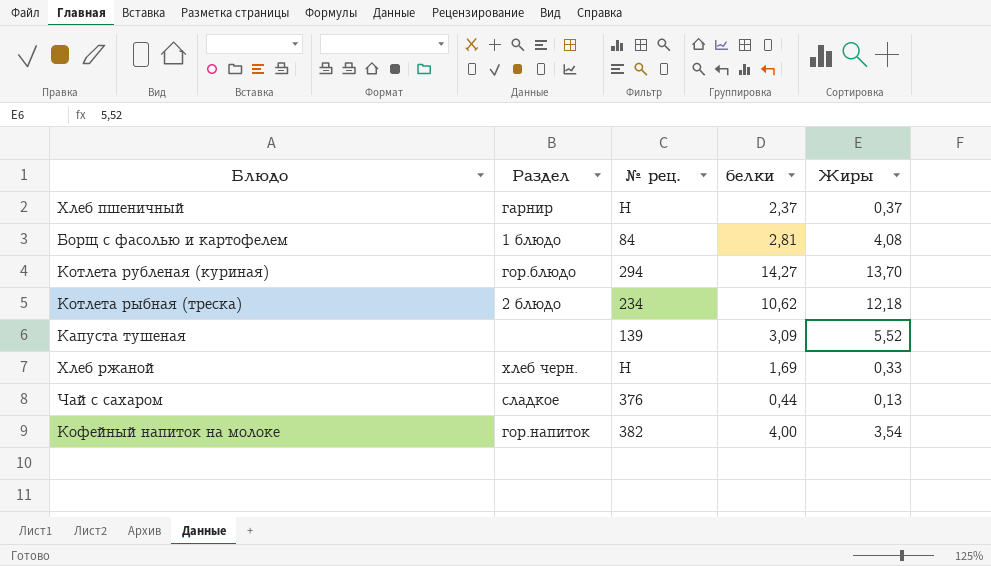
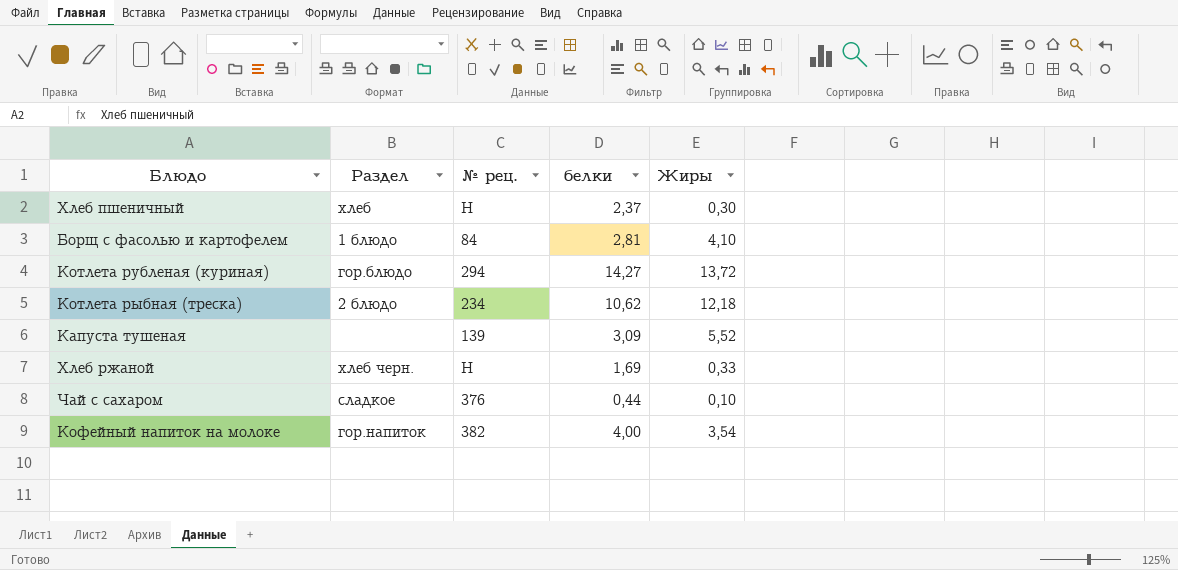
Хлеб пшеничный | Раздел: гарнир -> хлеб
Хлеб пшеничный | Жиры: 0,37 -> 0,30
Борщ с фасолью и картофелем | Жиры: 4,08 -> 4,10
Котлета рубленая (куриная) | Жиры: 13,70 -> 13,72
Чай с сахаром | Жиры: 0,13 -> 0,10

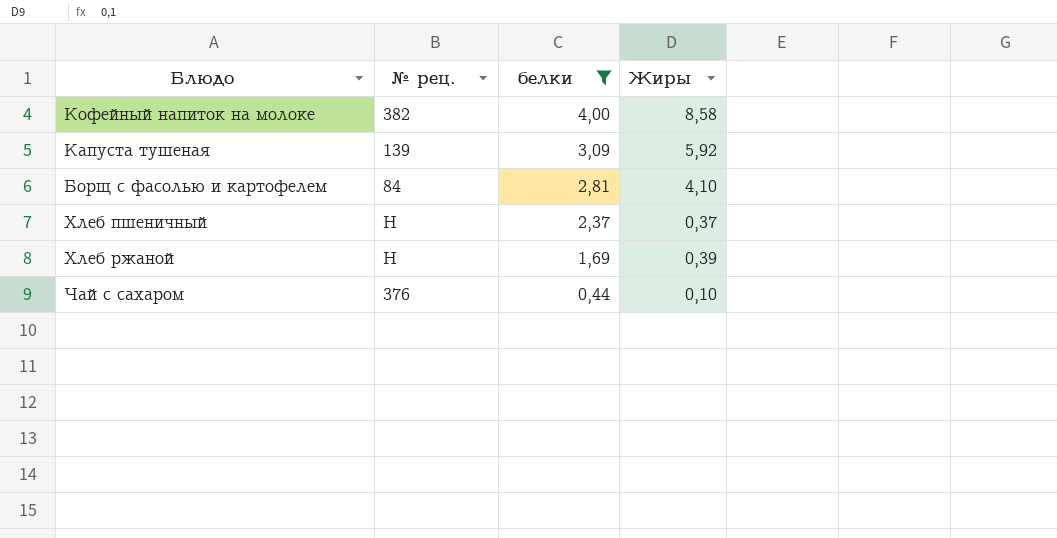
filter: none -> белки <= 4,00
row order: none -> белки descending
column Раздел | position: 2 -> none
Кофейный напиток на молоке | Жиры: 3,54 -> 8,58
Капуста тушеная | Жиры: 5,52 -> 5,92
Хлеб пшеничный | Жиры: 0,30 -> 0,37
Хлеб ржаной | Жиры: 0,33 -> 0,39

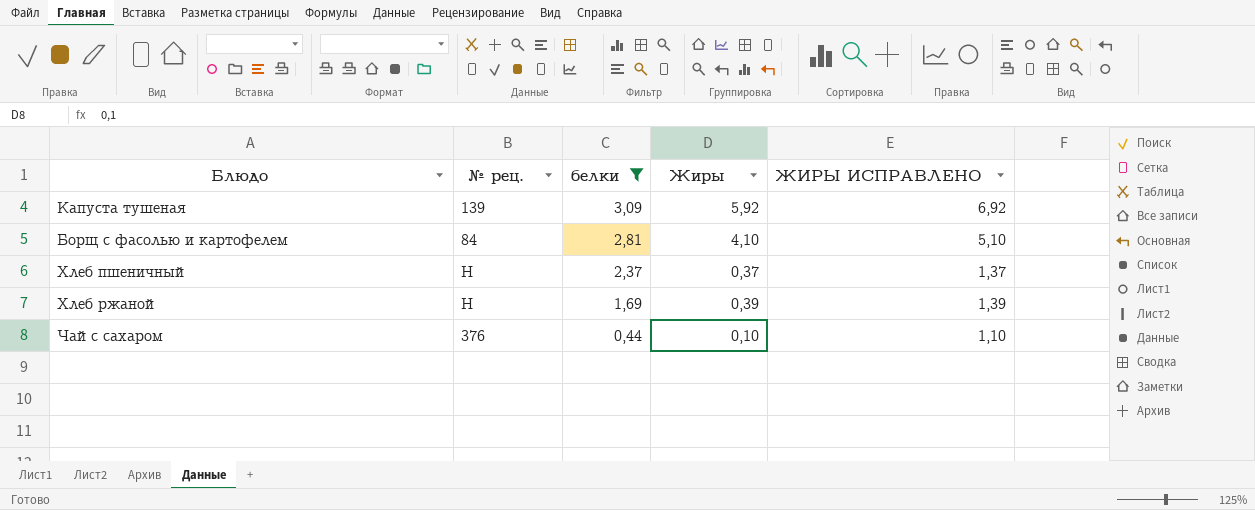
column ЖИРЫ ИСПРАВЛЕНО | formula: none -> [Жиры] + 1
row Кофейный напиток на молоке: 382 | 4,00 | 8,58 -> none

